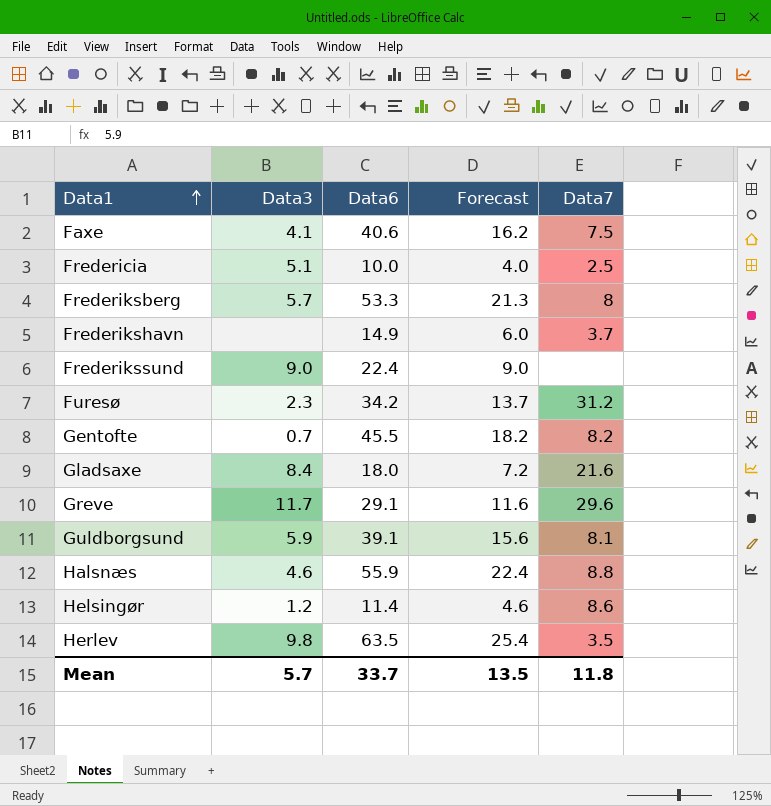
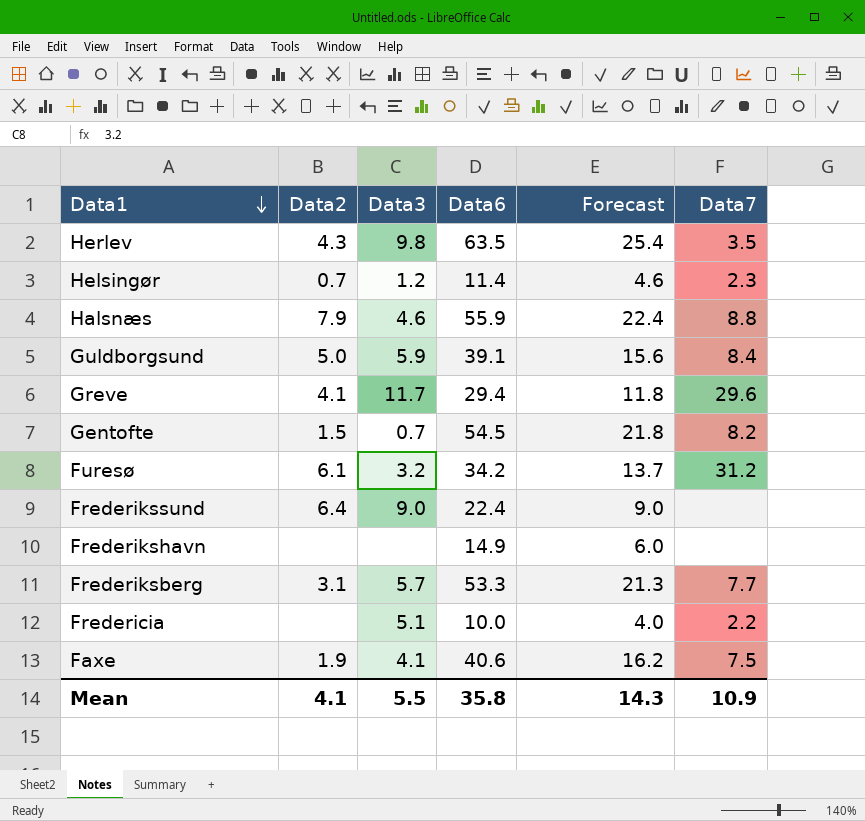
row order: Data1 ascending -> Data1 descending
column Data2 | position: none -> 2
row Gladsaxe: 8.4 | 18.0 | 7.2 | 21.6 -> none
Helsingør | Data7: 8.6 -> 2.3
Guldborgsund | Data7: 8.1 -> 8.4
Greve | Data6: 29.1 -> 29.4
Greve | Forecast: 11.6 -> 11.8
Gentofte | Data6: 45.5 -> 54.5
Gentofte | Forecast: 18.2 -> 21.8
Furesø | Data3: 2.3 -> 3.2
Frederikshavn | Data7: 3.7 -> none
Frederiksberg | Data7: 8 -> 7.7
Fredericia | Data7: 2.5 -> 2.2
Mean | Data3: 5.7 -> 5.5
Mean | Data6: 33.7 -> 35.8
Mean | Forecast: 13.5 -> 14.3
Mean | Data7: 11.8 -> 10.9

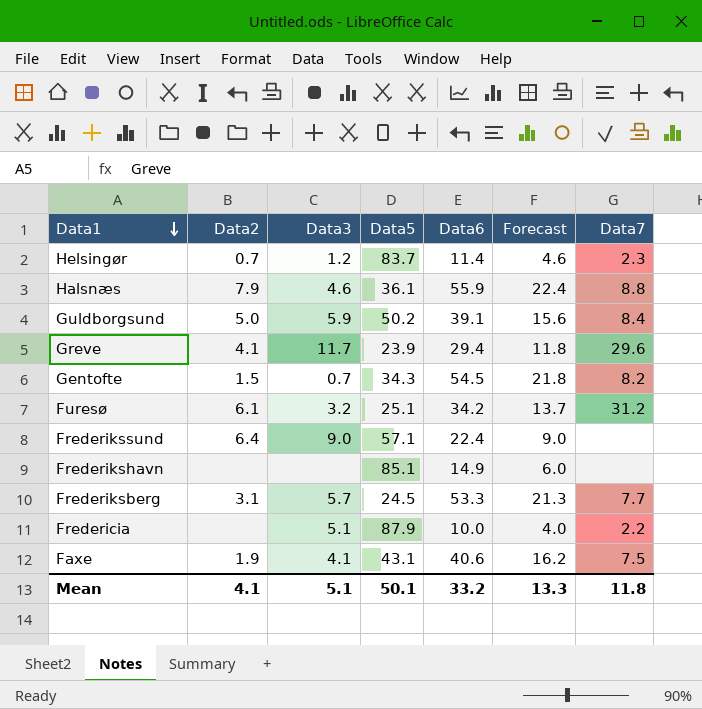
column Data5 | position: none -> 4
row Herlev: 4.3 | 9.8 | 63.5 | 25.4 | 3.5 -> none
Mean | Data3: 5.5 -> 5.1
Mean | Data6: 35.8 -> 33.2
Mean | Forecast: 14.3 -> 13.3
Mean | Data7: 10.9 -> 11.8

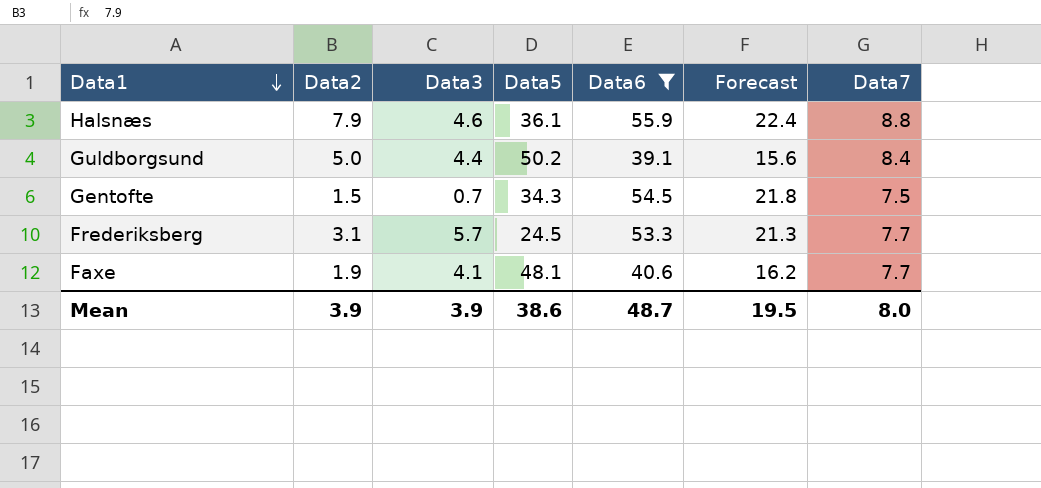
filter: none -> Data6 >= 39.1
Guldborgsund | Data3: 5.9 -> 4.4
Gentofte | Data7: 8.2 -> 7.5
Faxe | Data5: 43.1 -> 48.1
Faxe | Data7: 7.5 -> 7.7
Mean | Data2: 4.1 -> 3.9
Mean | Data3: 5.1 -> 3.9
Mean | Data5: 50.1 -> 38.6
Mean | Data6: 33.2 -> 48.7
Mean | Forecast: 13.3 -> 19.5
Mean | Data7: 11.8 -> 8.0

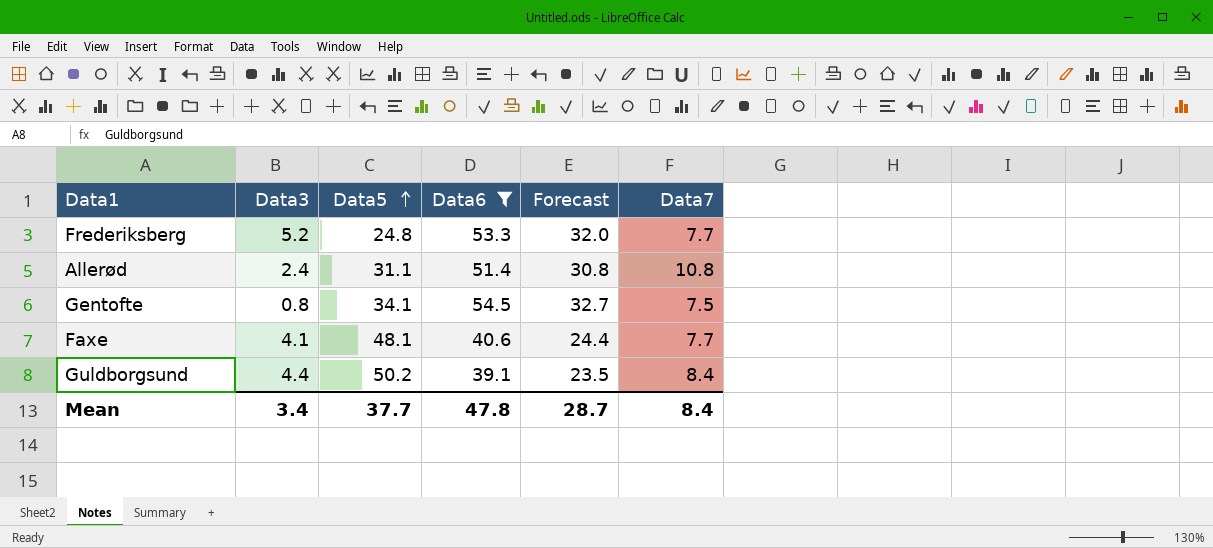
row order: Data1 descending -> Data5 ascending
column Data2 | position: 2 -> none
column Forecast | formula: [Data6] * 0.4 -> [Data6] * 0.6
row Halsnæs: 7.9 | 4.6 | 36.1 | 55.9 | 22.4 | 8.8 -> none
Frederiksberg | Data3: 5.7 -> 5.2
Frederiksberg | Data5: 24.5 -> 24.8
row Allerød: none -> 2.4 | 31.1 | 51.4 | 30.8 | 10.8
Gentofte | Data3: 0.7 -> 0.8
Gentofte | Data5: 34.3 -> 34.1
Mean | Data3: 3.9 -> 3.4
Mean | Data5: 38.6 -> 37.7
Mean | Data6: 48.7 -> 47.8
Mean | Forecast: 19.5 -> 28.7
Mean | Data7: 8.0 -> 8.4

